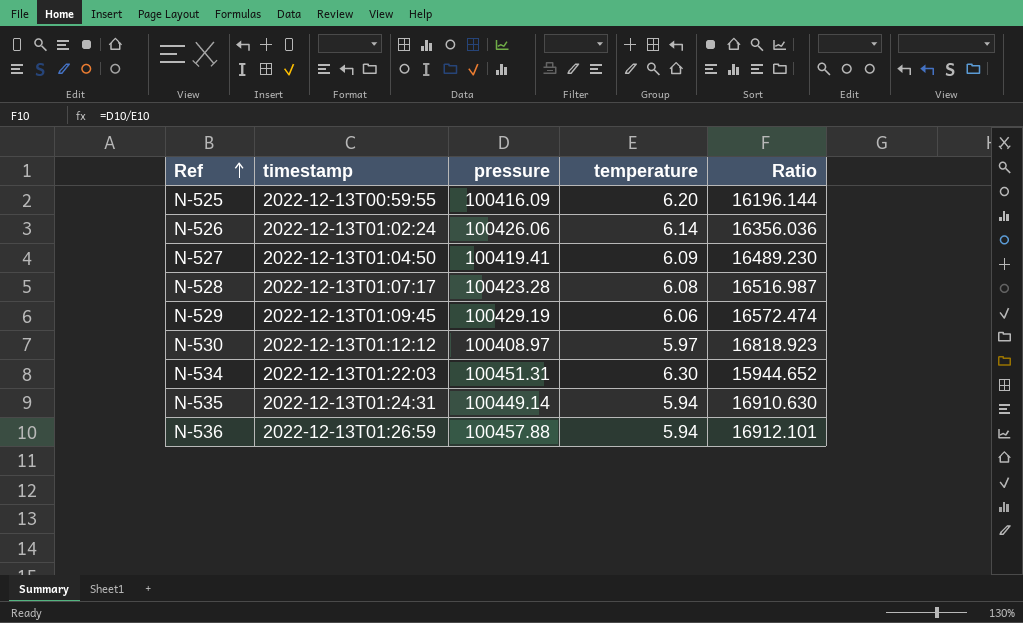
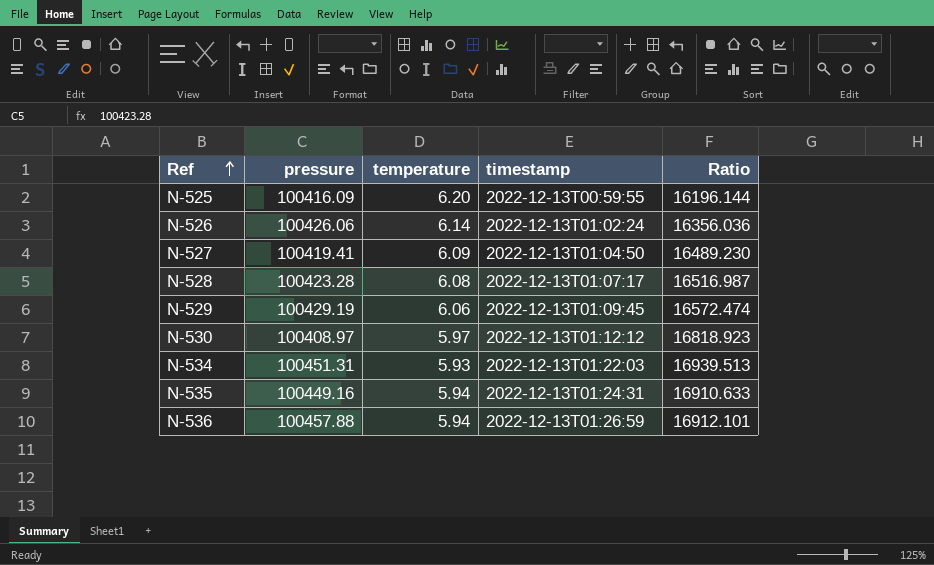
column timestamp | position: 2 -> 4
N-534 | temperature: 6.30 -> 5.93
N-534 | Ratio: 15944.652 -> 16939.513
N-535 | pressure: 100449.14 -> 100449.16
N-535 | Ratio: 16910.630 -> 16910.633

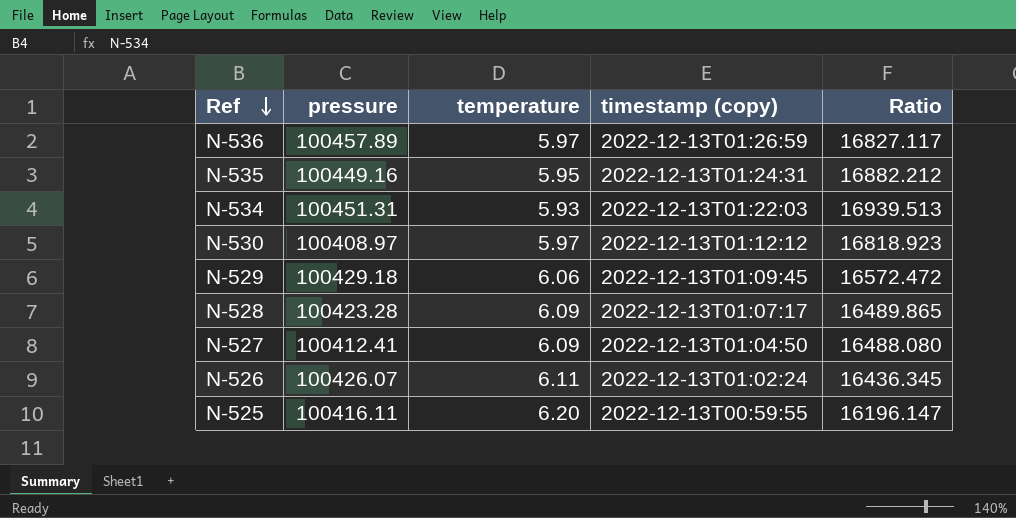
row order: Ref ascending -> Ref descending
column name: timestamp -> timestamp (copy)
N-536 | pressure: 100457.88 -> 100457.89
N-536 | temperature: 5.94 -> 5.97
N-536 | Ratio: 16912.101 -> 16827.117
N-535 | temperature: 5.94 -> 5.95
N-535 | Ratio: 16910.633 -> 16882.212
N-529 | pressure: 100429.19 -> 100429.18
N-529 | Ratio: 16572.474 -> 16572.472
N-528 | temperature: 6.08 -> 6.09
N-528 | Ratio: 16516.987 -> 16489.865
N-527 | pressure: 100419.41 -> 100412.41
N-527 | Ratio: 16489.230 -> 16488.080
N-526 | pressure: 100426.06 -> 100426.07
N-526 | temperature: 6.14 -> 6.11
N-526 | Ratio: 16356.036 -> 16436.345
N-525 | pressure: 100416.09 -> 100416.11
N-525 | Ratio: 16196.144 -> 16196.147

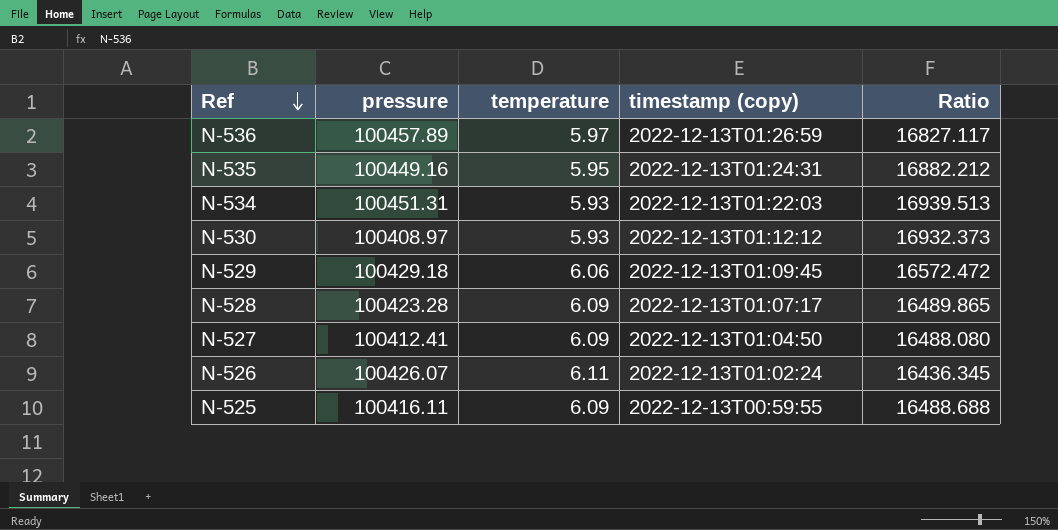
N-530 | temperature: 5.97 -> 5.93
N-530 | Ratio: 16818.923 -> 16932.373
N-525 | temperature: 6.20 -> 6.09
N-525 | Ratio: 16196.147 -> 16488.688

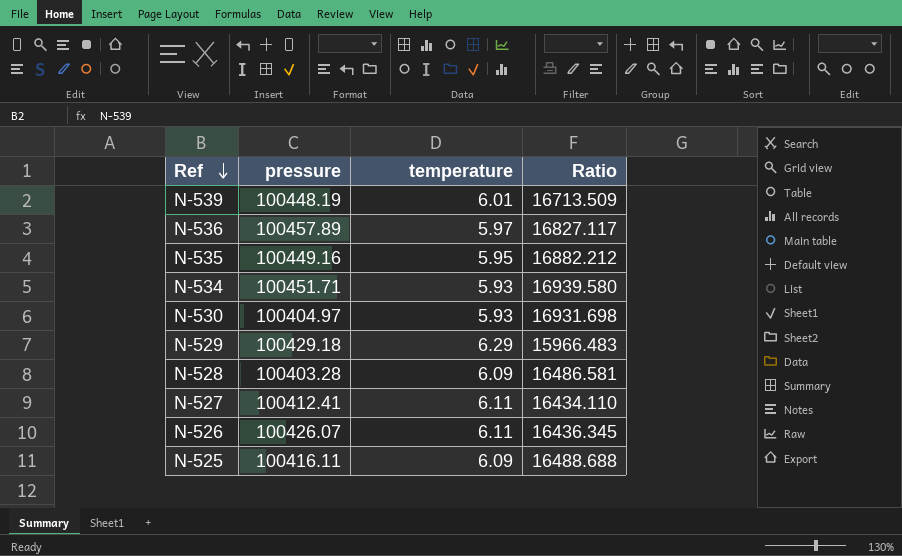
column timestamp (copy) | position: 4 -> none
row N-539: none -> 100448.19 | 6.01 | 16713.509
N-534 | pressure: 100451.31 -> 100451.71
N-534 | Ratio: 16939.513 -> 16939.580
N-530 | pressure: 100408.97 -> 100404.97
N-530 | Ratio: 16932.373 -> 16931.698
N-529 | temperature: 6.06 -> 6.29
N-529 | Ratio: 16572.472 -> 15966.483
N-528 | pressure: 100423.28 -> 100403.28
N-528 | Ratio: 16489.865 -> 16486.581
N-527 | temperature: 6.09 -> 6.11
N-527 | Ratio: 16488.080 -> 16434.110

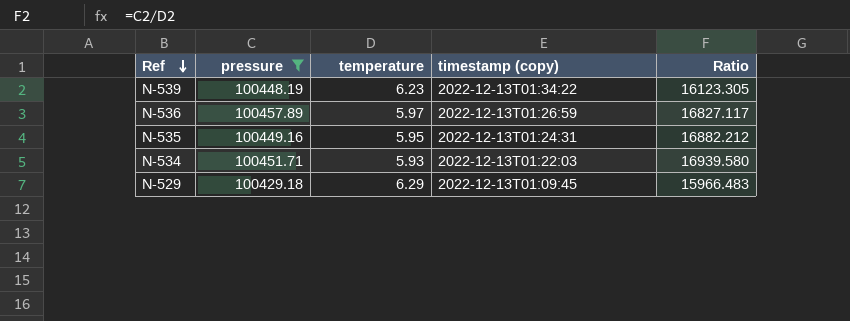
filter: none -> pressure >= 100429.18
column timestamp (copy) | position: none -> 4
N-539 | temperature: 6.01 -> 6.23
N-539 | Ratio: 16713.509 -> 16123.305

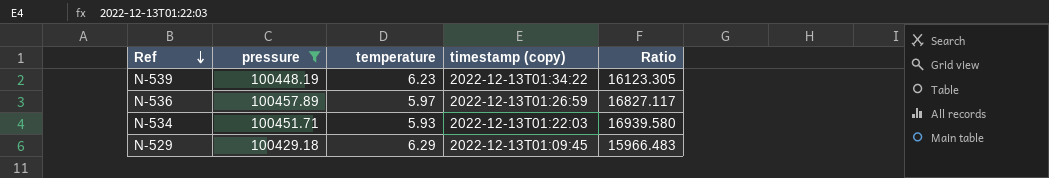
row N-535: 100449.16 | 5.95 | 2022-12-13T01:24:31 | 16882.212 -> none

